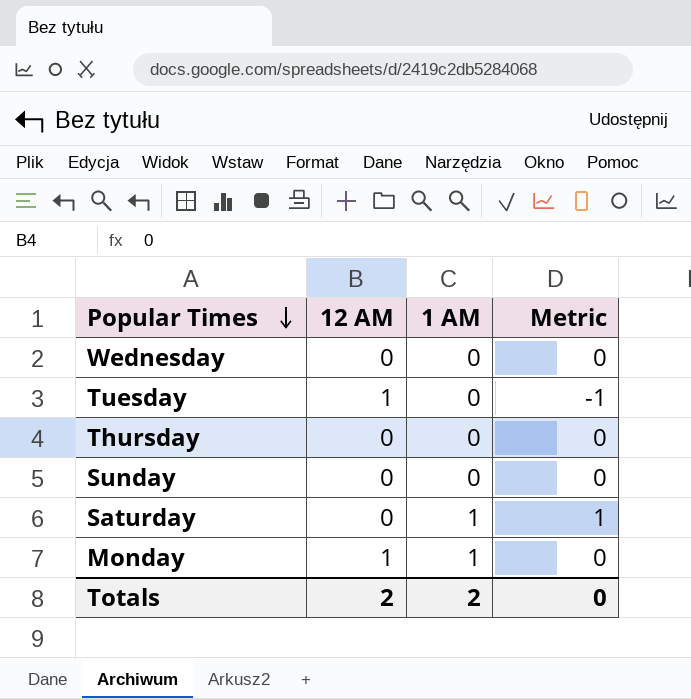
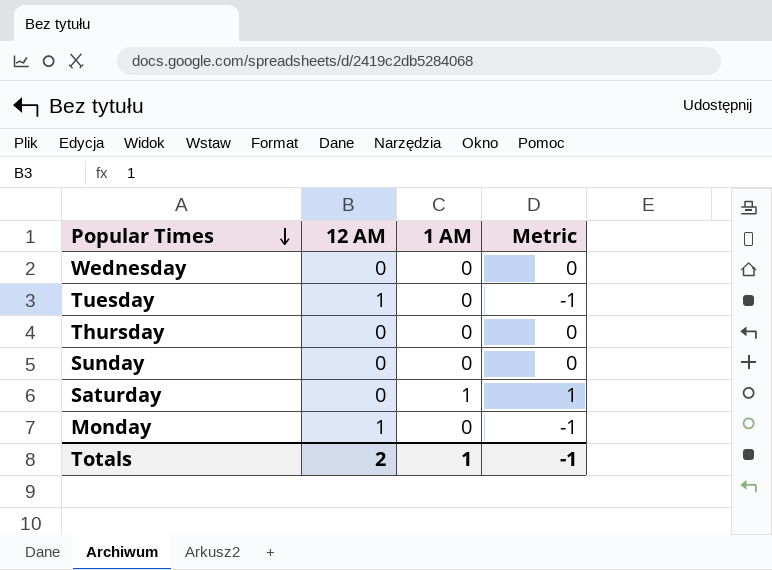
Monday | 1 AM: 1 -> 0
Monday | Metric: 0 -> -1
Totals | 1 AM: 2 -> 1
Totals | Metric: 0 -> -1

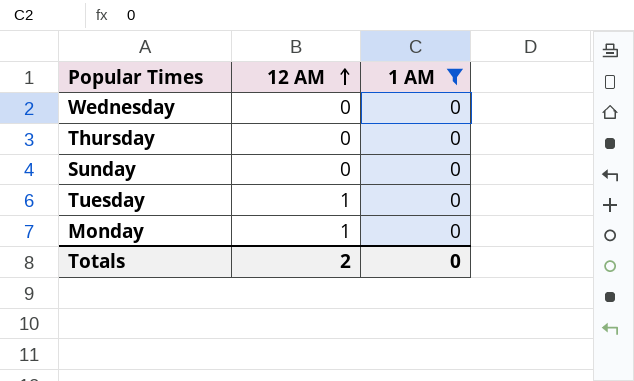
filter: none -> 1 AM = 0
row order: Popular Times descending -> 12 AM ascending
column Metric | formula: [1 AM] - [12 AM] -> none
Totals | 1 AM: 1 -> 0

